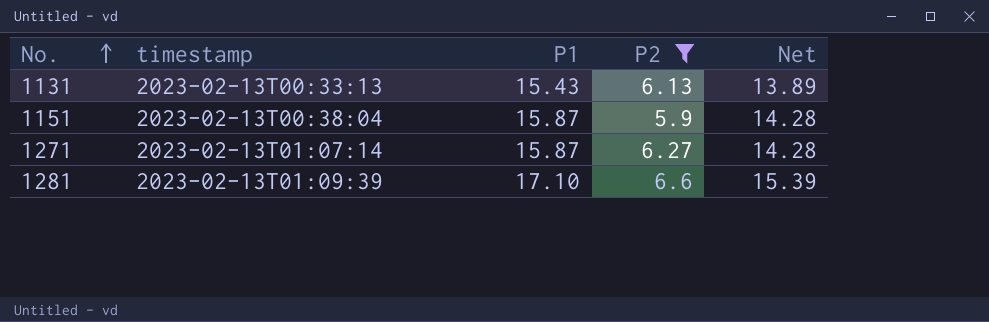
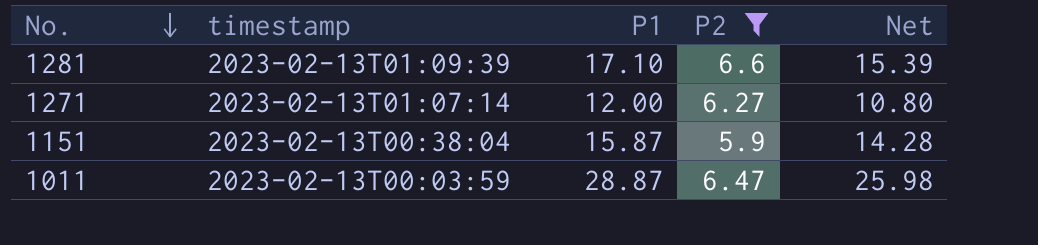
row order: No. ascending -> No. descending
row 1131: 2023-02-13T00:33:13 | 15.43 | 6.13 | 13.89 -> none
1271 | P1: 15.87 -> 12.00
1271 | Net: 14.28 -> 10.80
row 1011: none -> 2023-02-13T00:03:59 | 28.87 | 6.47 | 25.98

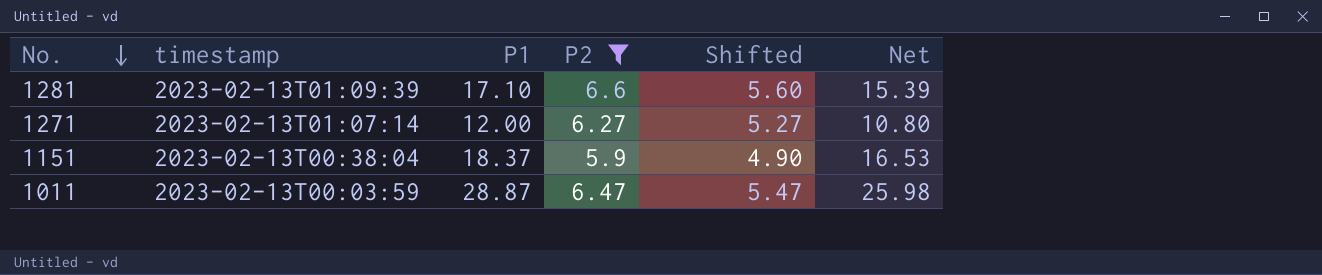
column Shifted | formula: none -> [P2] - 1
1151 | P1: 15.87 -> 18.37
1151 | Net: 14.28 -> 16.53

